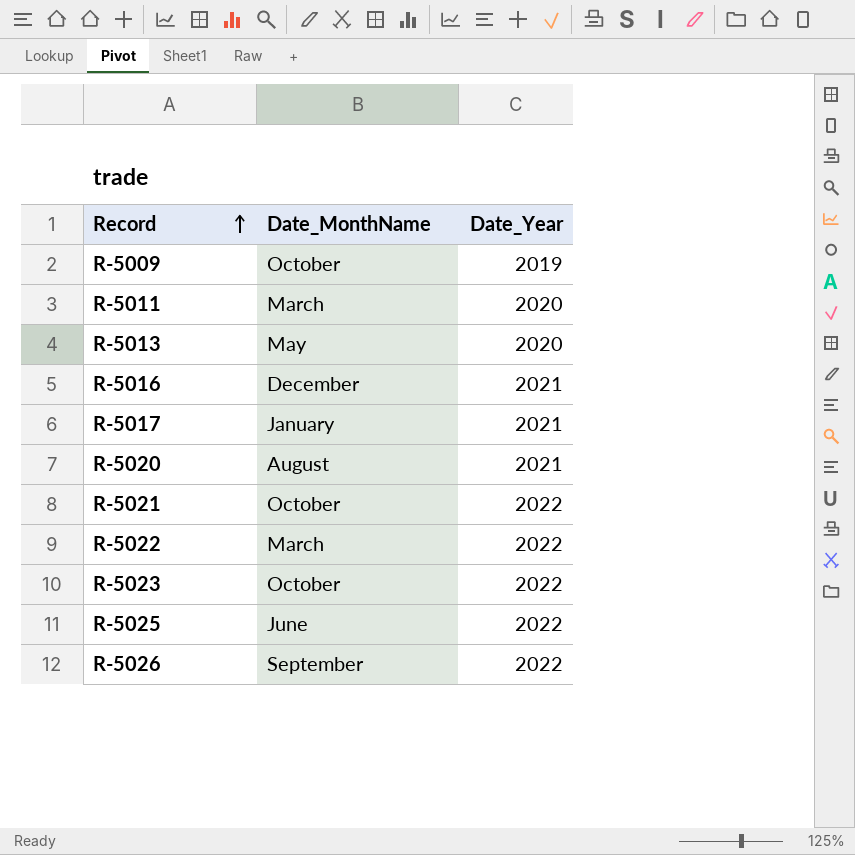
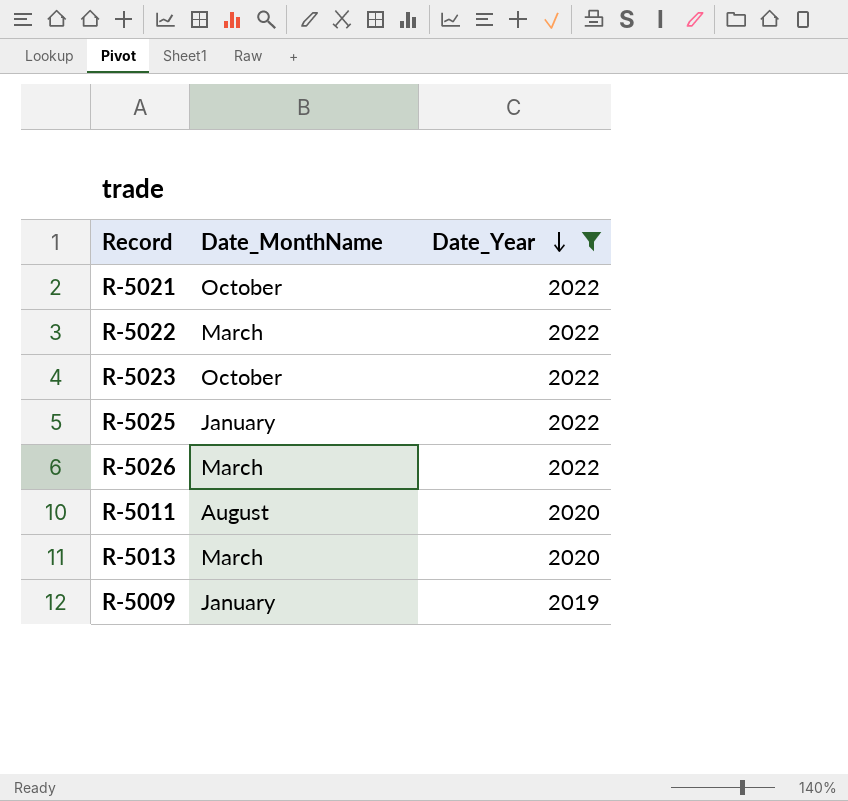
filter: none -> Date_Year != 2021
row order: Record ascending -> Date_Year descending
R-5025 | Date_MonthName: June -> January
R-5026 | Date_MonthName: September -> March
R-5011 | Date_MonthName: March -> August
R-5013 | Date_MonthName: May -> March
R-5009 | Date_MonthName: October -> January

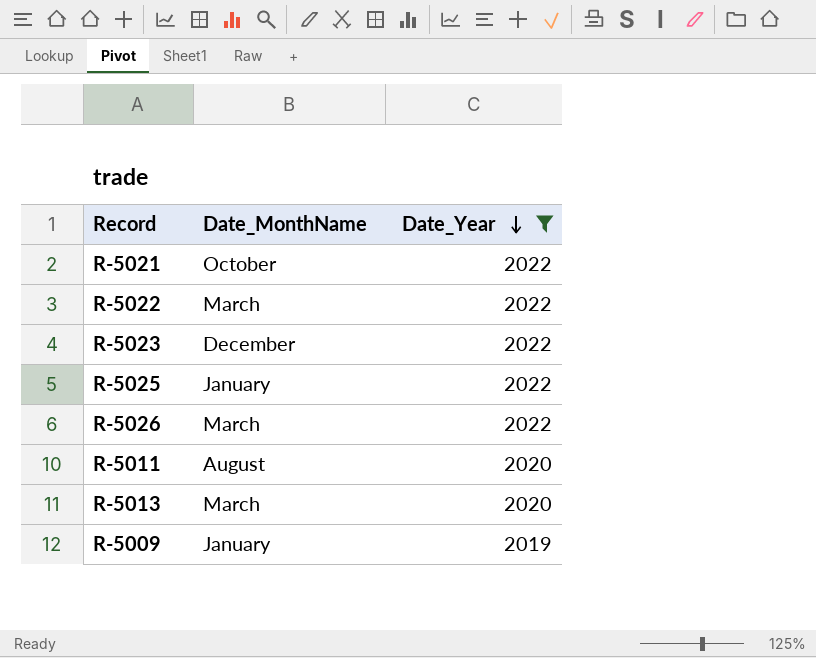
R-5023 | Date_MonthName: October -> December

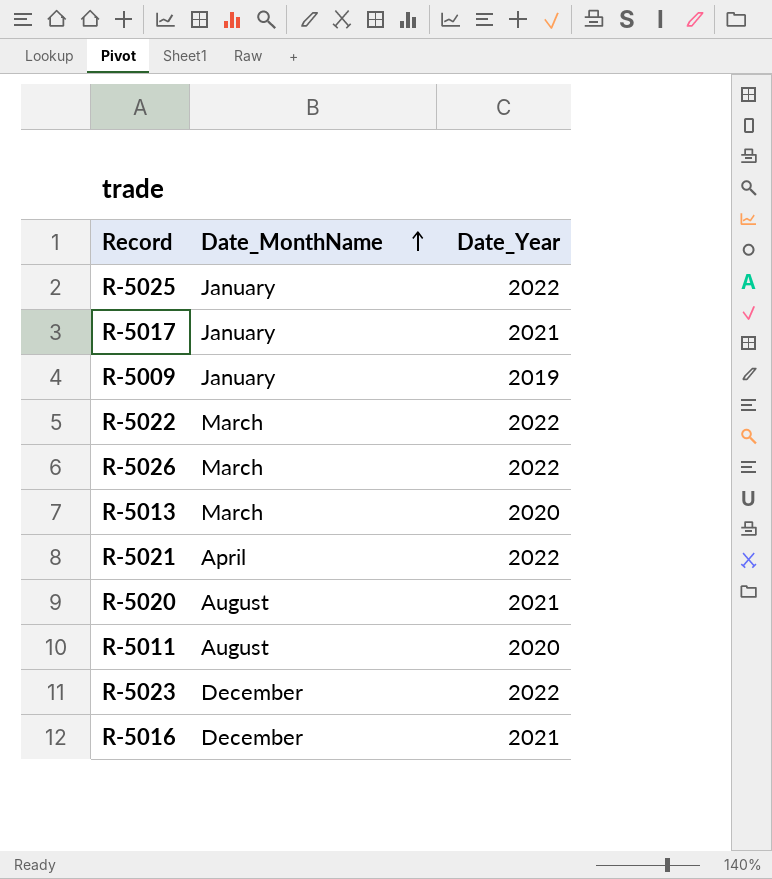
filter: Date_Year != 2021 -> none
row order: Date_Year descending -> Date_MonthName ascending
R-5021 | Date_MonthName: October -> April

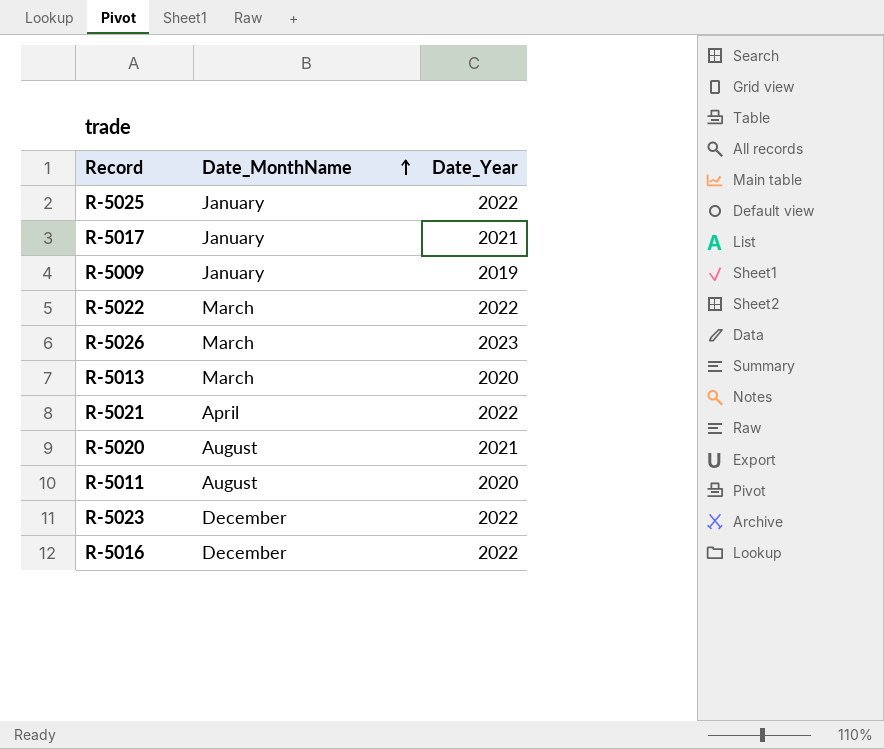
R-5026 | Date_Year: 2022 -> 2023
R-5016 | Date_Year: 2021 -> 2022

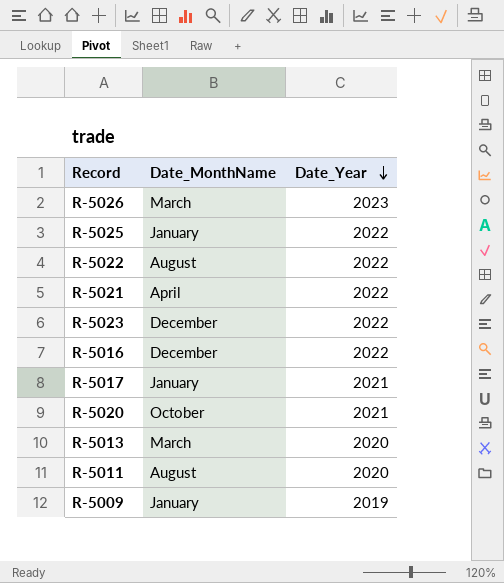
row order: Date_MonthName ascending -> Date_Year descending
R-5022 | Date_MonthName: March -> August
R-5020 | Date_MonthName: August -> October

